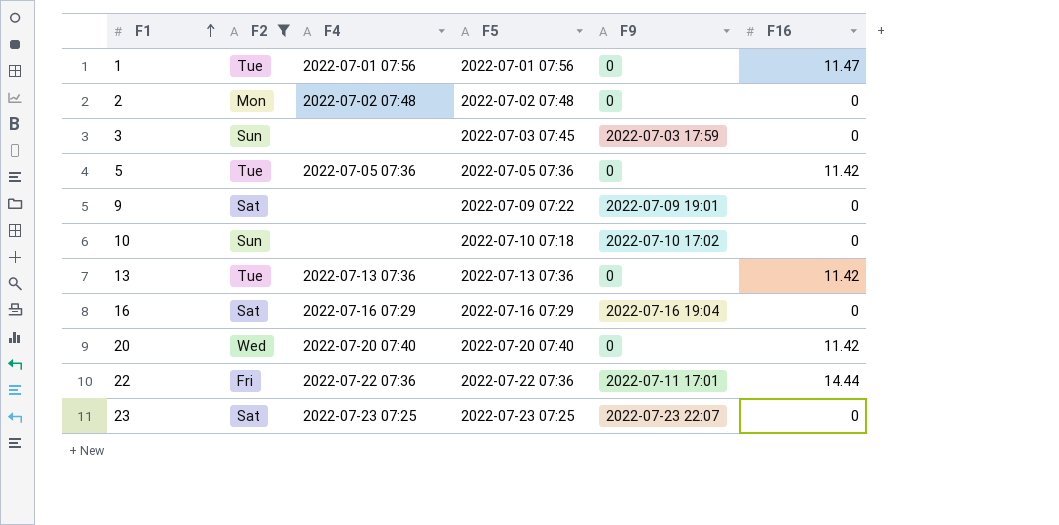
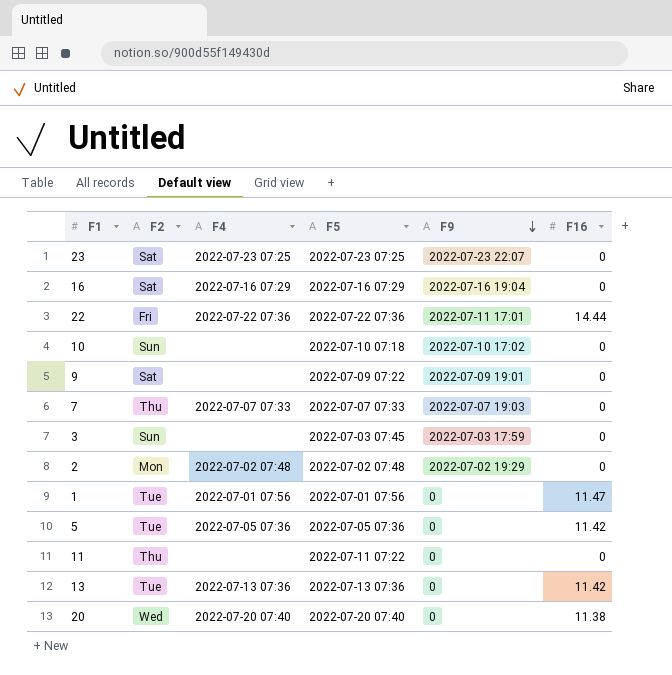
filter: F2 != Thu -> none
row order: F1 ascending -> F9 descending
2 | F9: 0 -> 2022-07-02 19:29
20 | F16: 11.42 -> 11.38

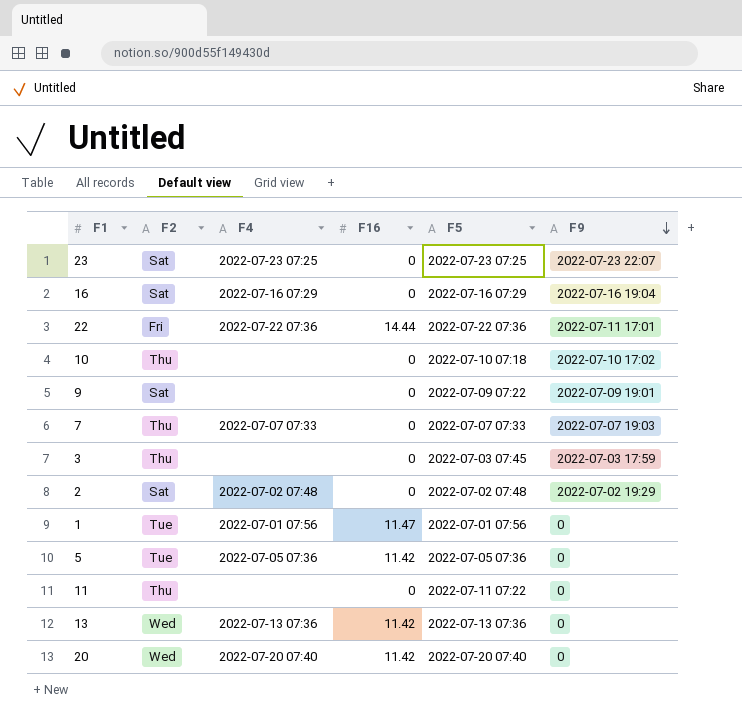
column F16 | position: 6 -> 4
10 | F2: Sun -> Thu
3 | F2: Sun -> Thu
2 | F2: Mon -> Sat
13 | F2: Tue -> Wed
20 | F16: 11.38 -> 11.42

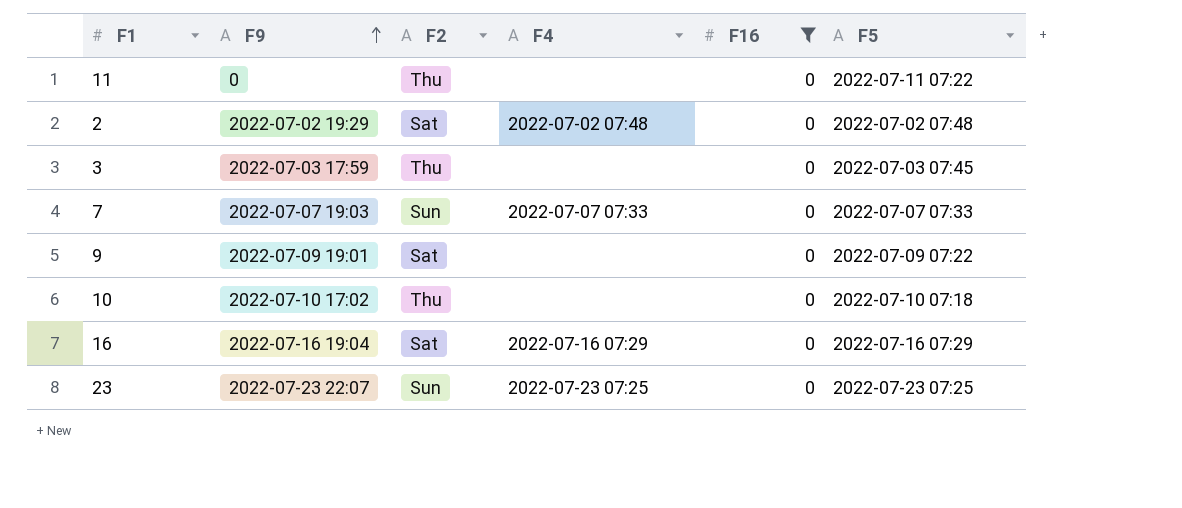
filter: none -> F16 = 0
row order: F9 descending -> F9 ascending
column F9 | position: 6 -> 2
7 | F2: Thu -> Sun
23 | F2: Sat -> Sun

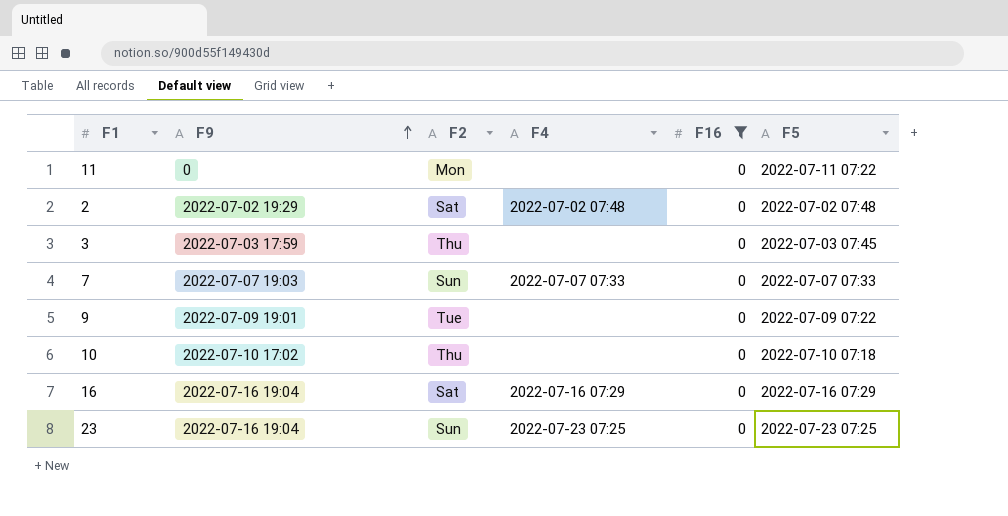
11 | F2: Thu -> Mon
9 | F2: Sat -> Tue
23 | F9: 2022-07-23 22:07 -> 2022-07-16 19:04

